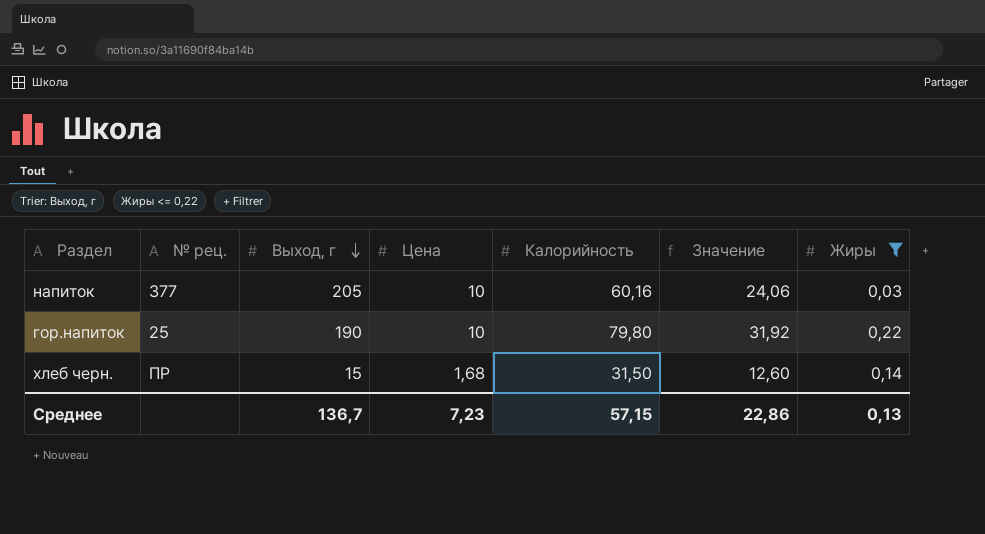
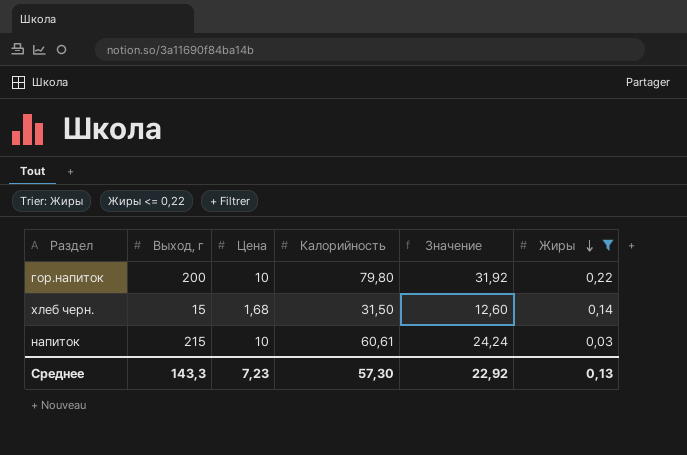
row order: Выход, г descending -> Жиры descending
column № рец. | position: 2 -> none
гор.напиток | Выход, г: 190 -> 200
напиток | Выход, г: 205 -> 215
напиток | Калорийность: 60,16 -> 60,61
напиток | Значение: 24,06 -> 24,24
Среднее | Выход, г: 136,7 -> 143,3
Среднее | Калорийность: 57,15 -> 57,30
Среднее | Значение: 22,86 -> 22,92

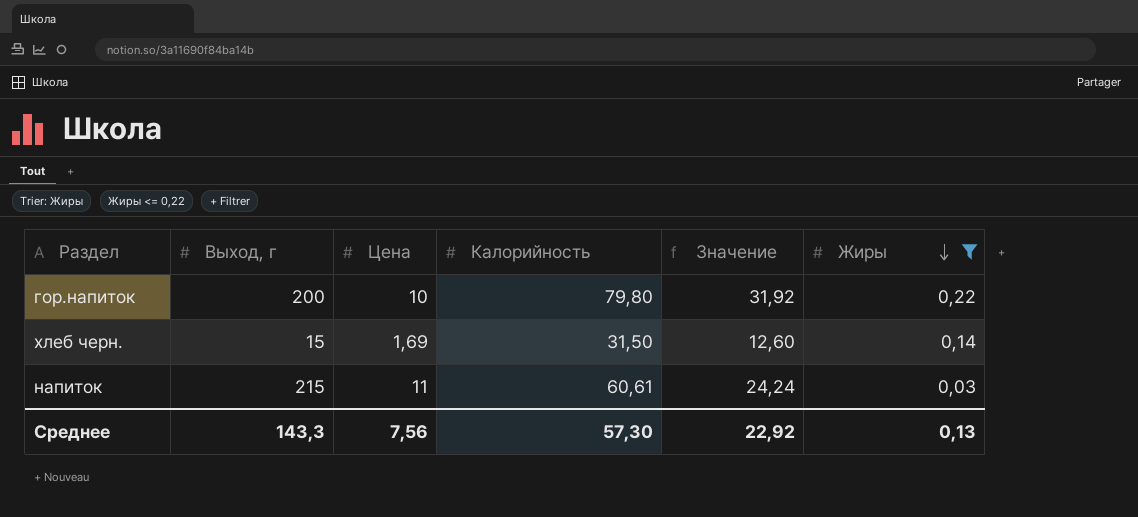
хлеб черн. | Цена: 1,68 -> 1,69
напиток | Цена: 10 -> 11
Среднее | Цена: 7,23 -> 7,56

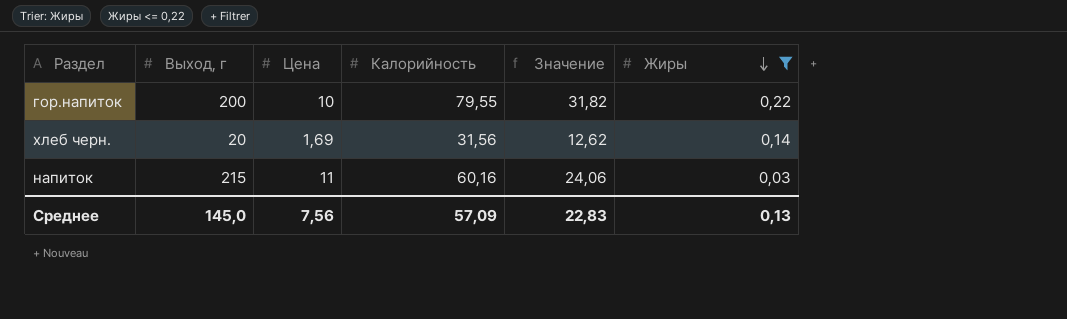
гор.напиток | Калорийность: 79,80 -> 79,55
гор.напиток | Значение: 31,92 -> 31,82
хлеб черн. | Выход, г: 15 -> 20
хлеб черн. | Калорийность: 31,50 -> 31,56
хлеб черн. | Значение: 12,60 -> 12,62
напиток | Калорийность: 60,61 -> 60,16
напиток | Значение: 24,24 -> 24,06
Среднее | Выход, г: 143,3 -> 145,0
Среднее | Калорийность: 57,30 -> 57,09
Среднее | Значение: 22,92 -> 22,83

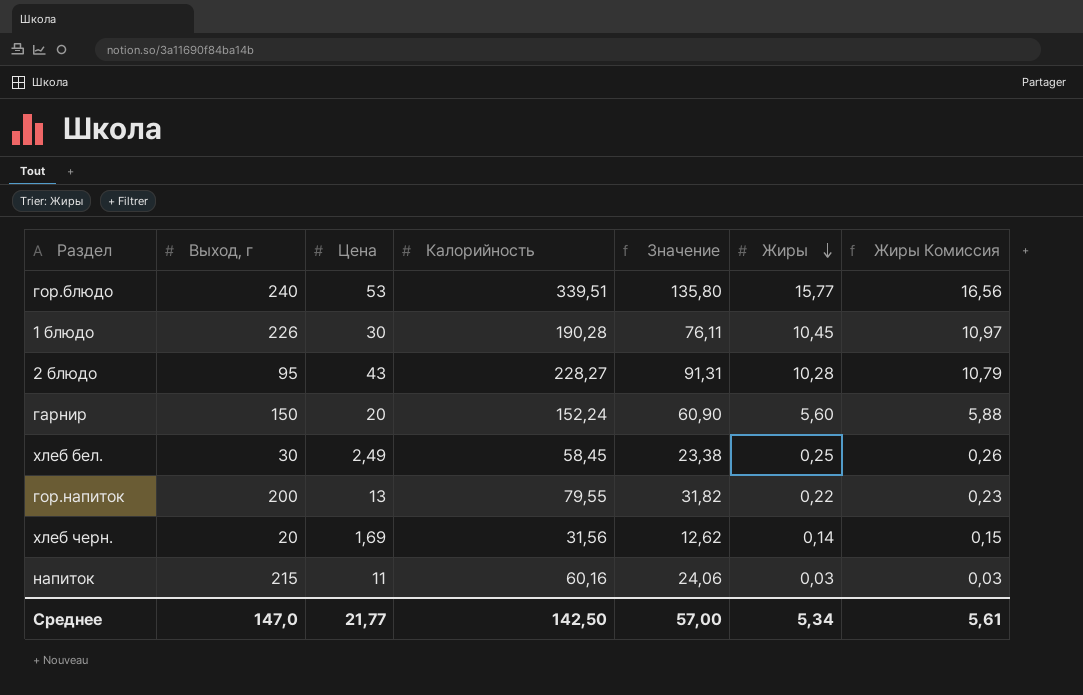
filter: Жиры <= 0,22 -> none
column Жиры Комиссия | formula: none -> [Жиры] * 1,05
гор.напиток | Цена: 10 -> 13
Среднее | Выход, г: 145,0 -> 147,0
Среднее | Цена: 7,56 -> 21,77
Среднее | Калорийность: 57,09 -> 142,50
Среднее | Значение: 22,83 -> 57,00
Среднее | Жиры: 0,13 -> 5,34

